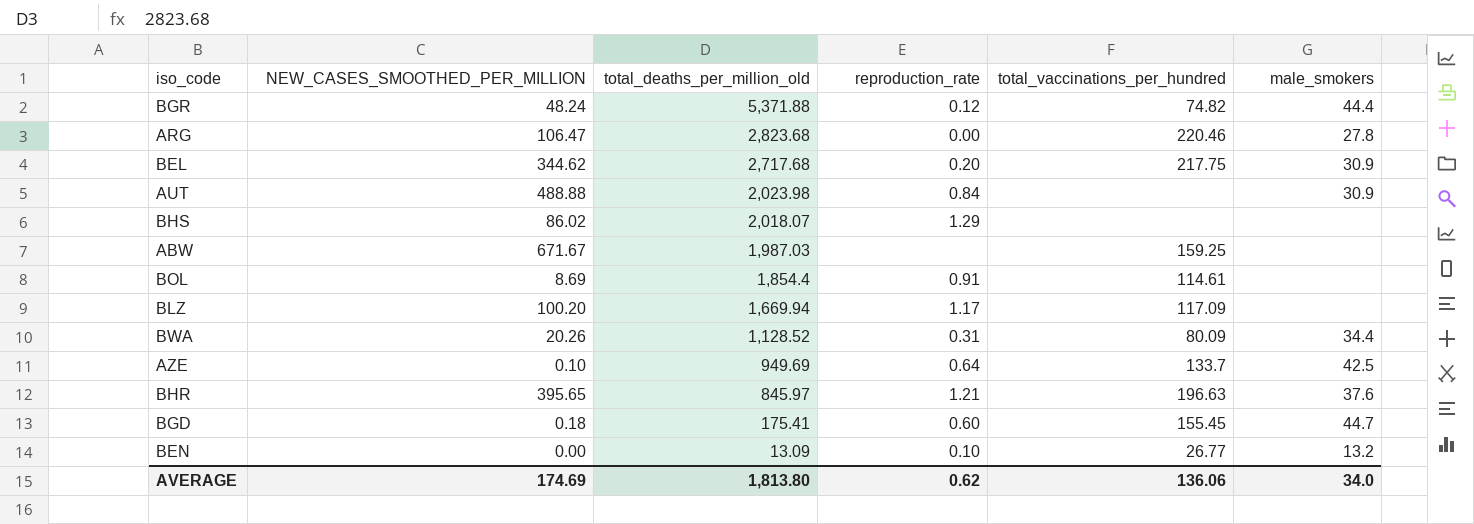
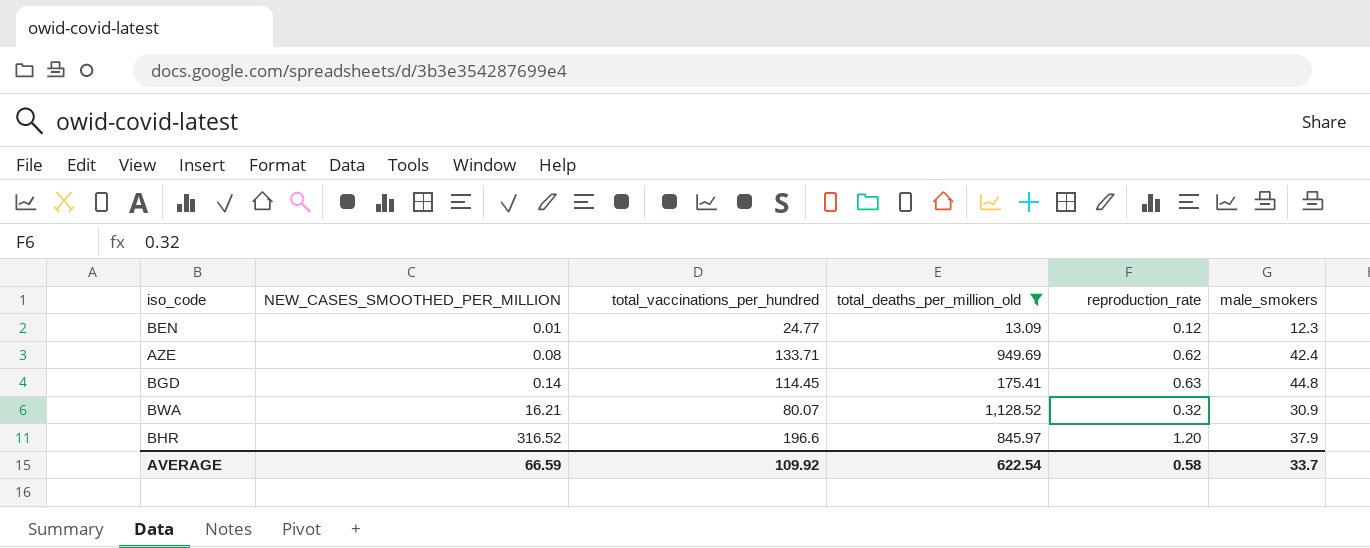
filter: none -> total_deaths_per_million_old <= 1,128.52
row order: total_deaths_per_million_old descending -> NEW_CASES_SMOOTHED_PER_MILLION ascending
column total_vaccinations_per_hundred | position: 5 -> 3
BEN | NEW_CASES_SMOOTHED_PER_MILLION: 0.00 -> 0.01
BEN | total_vaccinations_per_hundred: 26.77 -> 24.77
BEN | reproduction_rate: 0.10 -> 0.12
BEN | male_smokers: 13.2 -> 12.3
AZE | NEW_CASES_SMOOTHED_PER_MILLION: 0.10 -> 0.08
AZE | total_vaccinations_per_hundred: 133.7 -> 133.71
AZE | reproduction_rate: 0.64 -> 0.62
AZE | male_smokers: 42.5 -> 42.4
BGD | NEW_CASES_SMOOTHED_PER_MILLION: 0.18 -> 0.14
BGD | total_vaccinations_per_hundred: 155.45 -> 114.45
BGD | reproduction_rate: 0.60 -> 0.63
BGD | male_smokers: 44.7 -> 44.8
BWA | NEW_CASES_SMOOTHED_PER_MILLION: 20.26 -> 16.21
BWA | total_vaccinations_per_hundred: 80.09 -> 80.07
BWA | reproduction_rate: 0.31 -> 0.32
BWA | male_smokers: 34.4 -> 30.9
BHR | NEW_CASES_SMOOTHED_PER_MILLION: 395.65 -> 316.52
BHR | total_vaccinations_per_hundred: 196.63 -> 196.6
BHR | reproduction_rate: 1.21 -> 1.20
BHR | male_smokers: 37.6 -> 37.9
AVERAGE | NEW_CASES_SMOOTHED_PER_MILLION: 174.69 -> 66.59
AVERAGE | total_vaccinations_per_hundred: 136.06 -> 109.92
AVERAGE | total_deaths_per_million_old: 1,813.80 -> 622.54
AVERAGE | reproduction_rate: 0.62 -> 0.58
AVERAGE | male_smokers: 34.0 -> 33.7

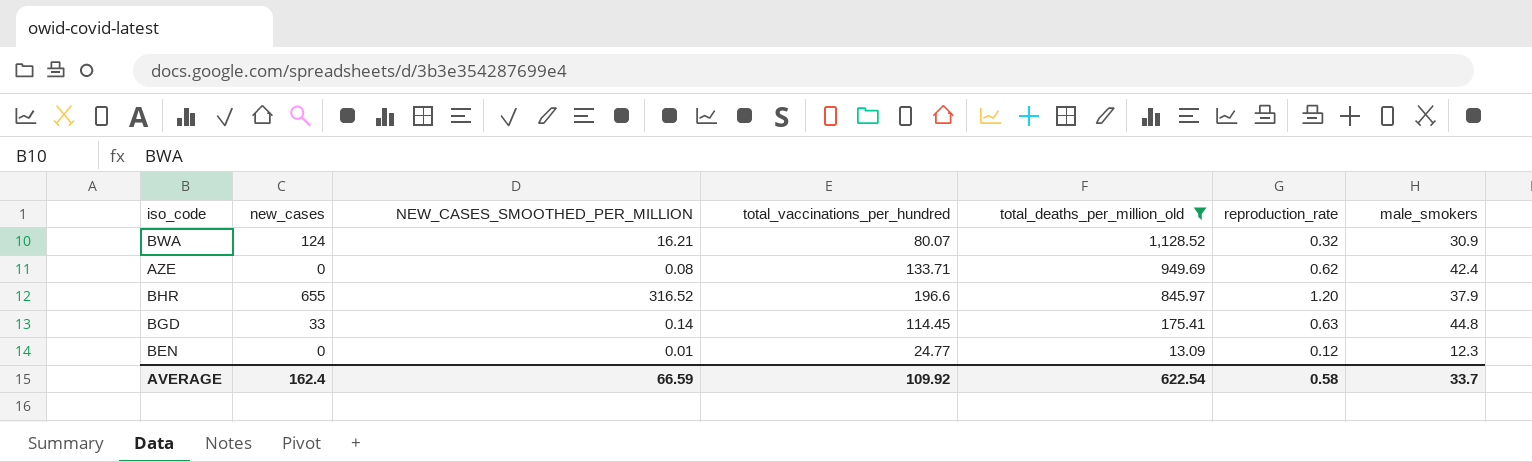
row order: NEW_CASES_SMOOTHED_PER_MILLION ascending -> total_deaths_per_million_old descending
column new_cases | position: none -> 2

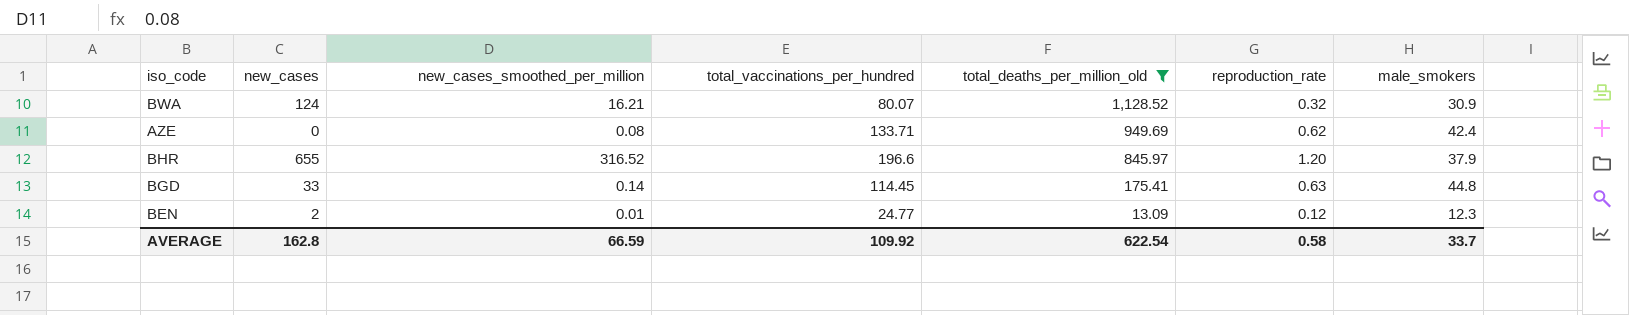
column name: NEW_CASES_SMOOTHED_PER_MILLION -> new_cases_smoothed_per_million
BEN | new_cases: 0 -> 2
AVERAGE | new_cases: 162.4 -> 162.8

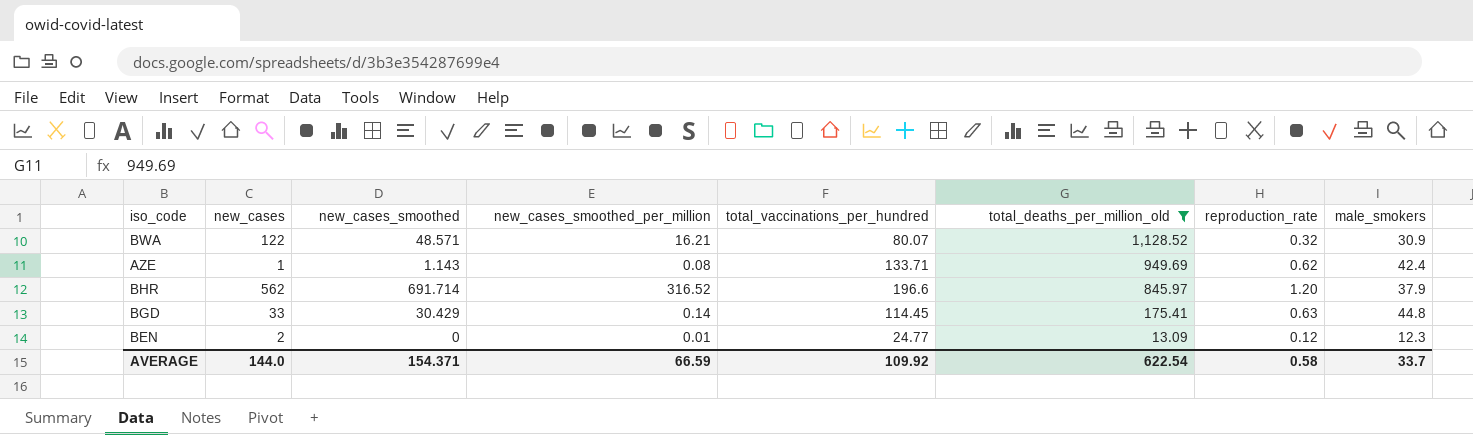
column new_cases_smoothed | position: none -> 3
BWA | new_cases: 124 -> 122
AZE | new_cases: 0 -> 1
BHR | new_cases: 655 -> 562
AVERAGE | new_cases: 162.8 -> 144.0

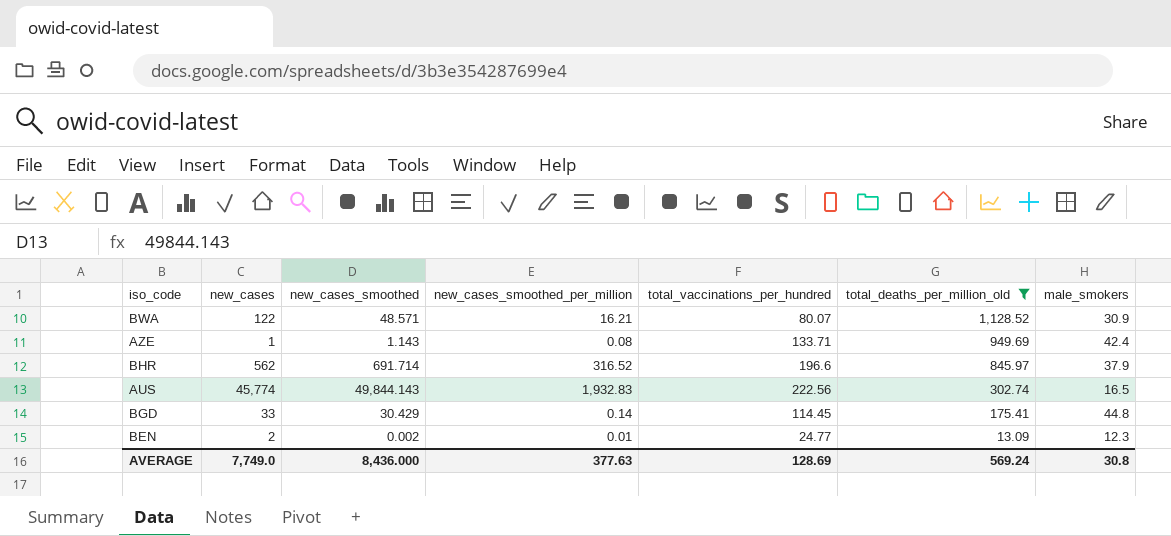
column reproduction_rate | position: 7 -> none
row AUS: none -> 45,774 | 49,844.143 | 1,932.83 | 222.56 | 302.74 | 16.5
BEN | new_cases_smoothed: 0 -> 0.002
AVERAGE | new_cases: 144.0 -> 7,749.0
AVERAGE | new_cases_smoothed: 154.371 -> 8,436.000
AVERAGE | new_cases_smoothed_per_million: 66.59 -> 377.63
AVERAGE | total_vaccinations_per_hundred: 109.92 -> 128.69
AVERAGE | total_deaths_per_million_old: 622.54 -> 569.24
AVERAGE | male_smokers: 33.7 -> 30.8

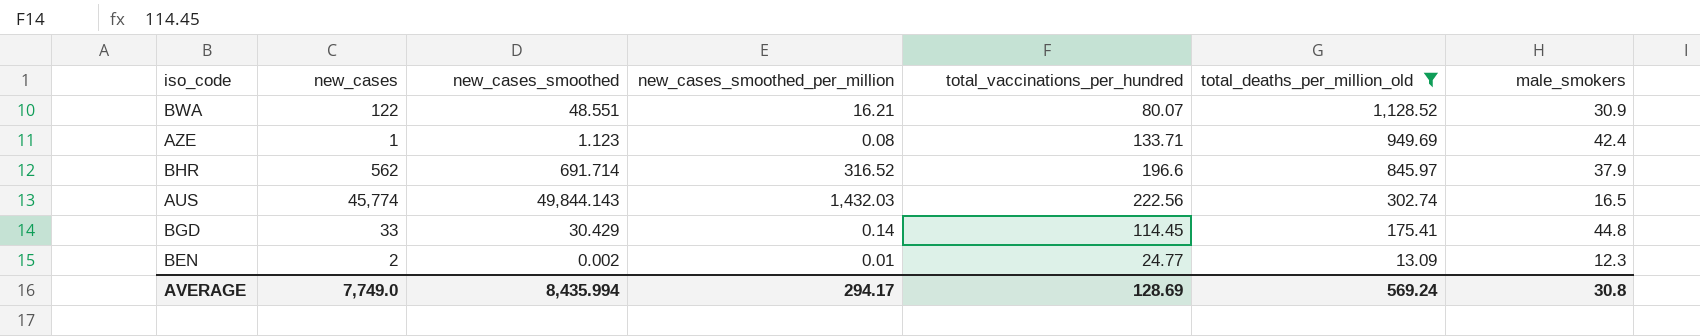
BWA | new_cases_smoothed: 48.571 -> 48.551
AZE | new_cases_smoothed: 1.143 -> 1.123
AUS | new_cases_smoothed_per_million: 1,932.83 -> 1,432.03
AVERAGE | new_cases_smoothed: 8,436.000 -> 8,435.994
AVERAGE | new_cases_smoothed_per_million: 377.63 -> 294.17

